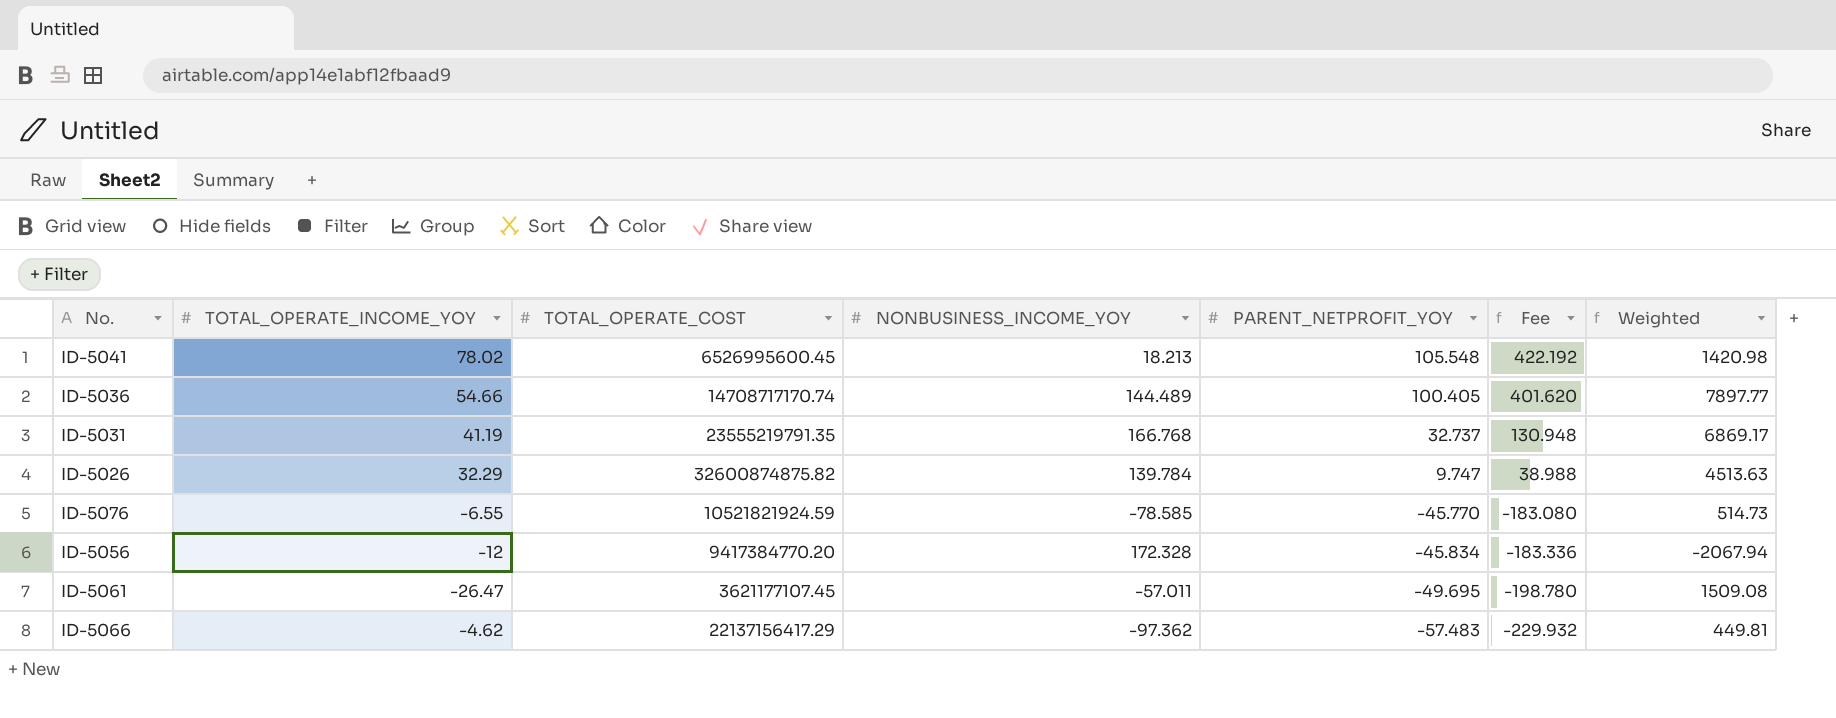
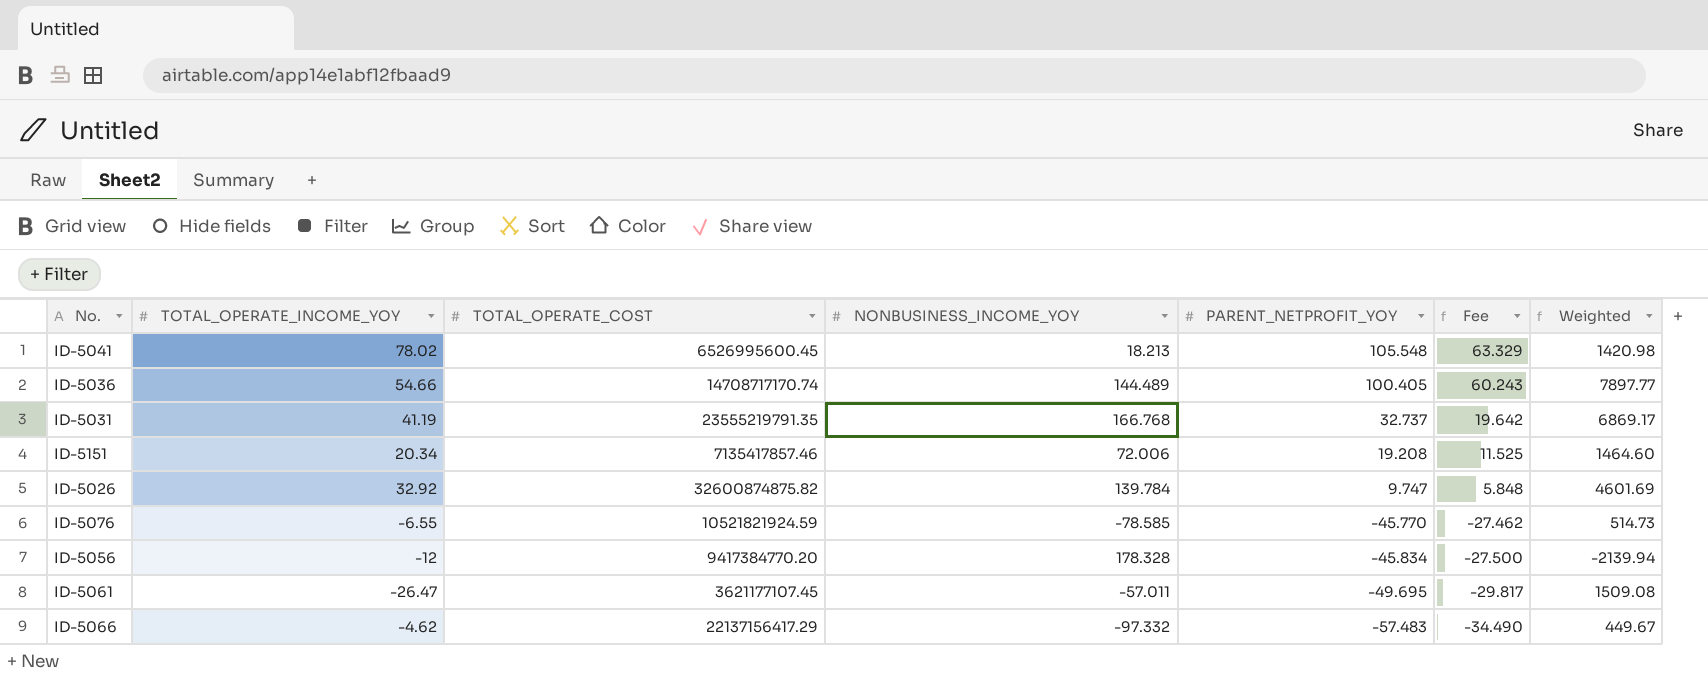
column Fee | formula: [PARENT_NETPROFIT_YOY] * 4 -> [PARENT_NETPROFIT_YOY] * 0.6
row ID-5151: none -> 20.34 | 7135417857.46 | 72.006 | 19.208 | 11.525 | 1464.60
ID-5026 | TOTAL_OPERATE_INCOME_YOY: 32.29 -> 32.92
ID-5026 | Weighted: 4513.63 -> 4601.69
ID-5056 | NONBUSINESS_INCOME_YOY: 172.328 -> 178.328
ID-5056 | Weighted: -2067.94 -> -2139.94
ID-5066 | NONBUSINESS_INCOME_YOY: -97.362 -> -97.332
ID-5066 | Weighted: 449.81 -> 449.67

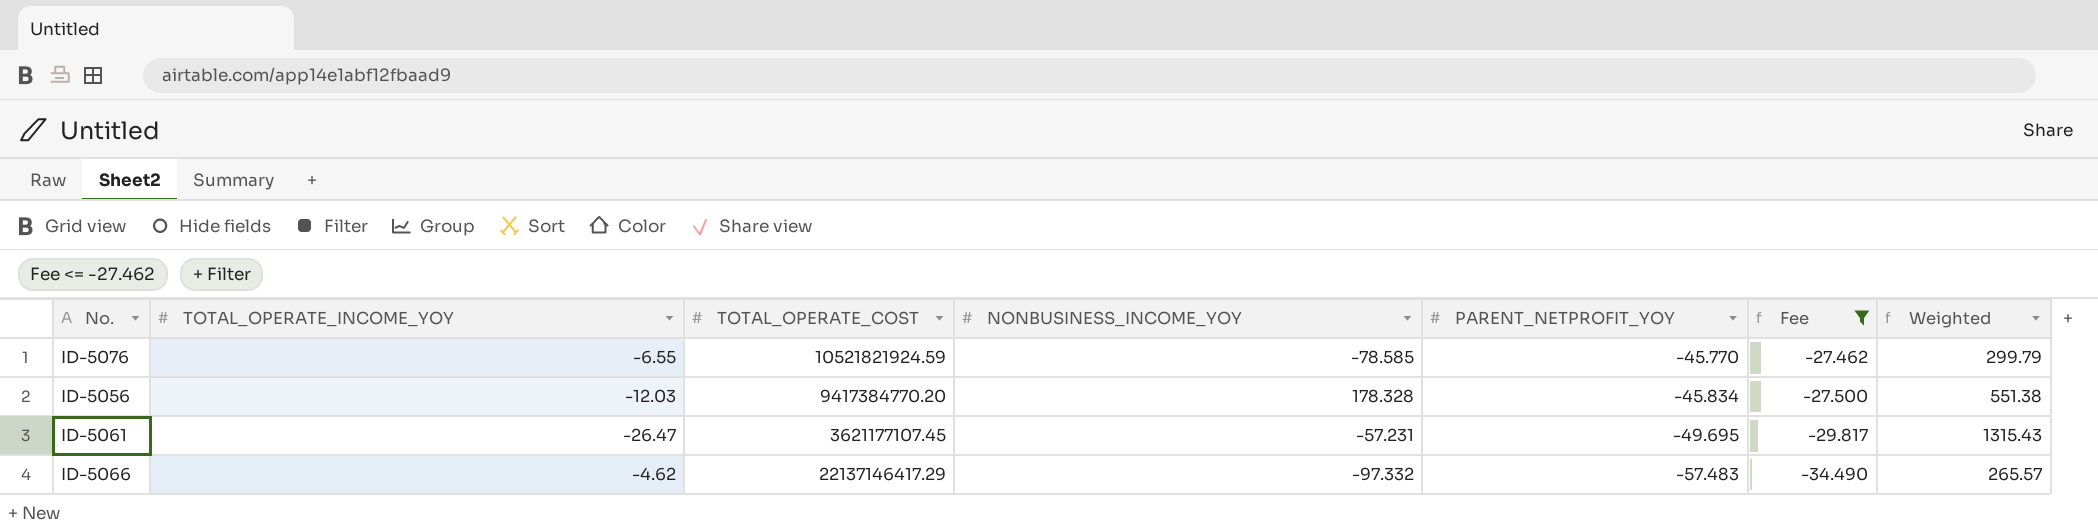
filter: none -> Fee <= -27.462
column Weighted | formula: [TOTAL_OPERATE_INCOME_YOY] * [NONBUSINESS_INCOME_YOY] -> [TOTAL_OPERATE_INCOME_YOY] * [PARENT_NETPROFIT_YOY]
ID-5056 | TOTAL_OPERATE_INCOME_YOY: -12 -> -12.03
ID-5061 | NONBUSINESS_INCOME_YOY: -57.011 -> -57.231
ID-5066 | TOTAL_OPERATE_COST: 22137156417.29 -> 22137146417.29

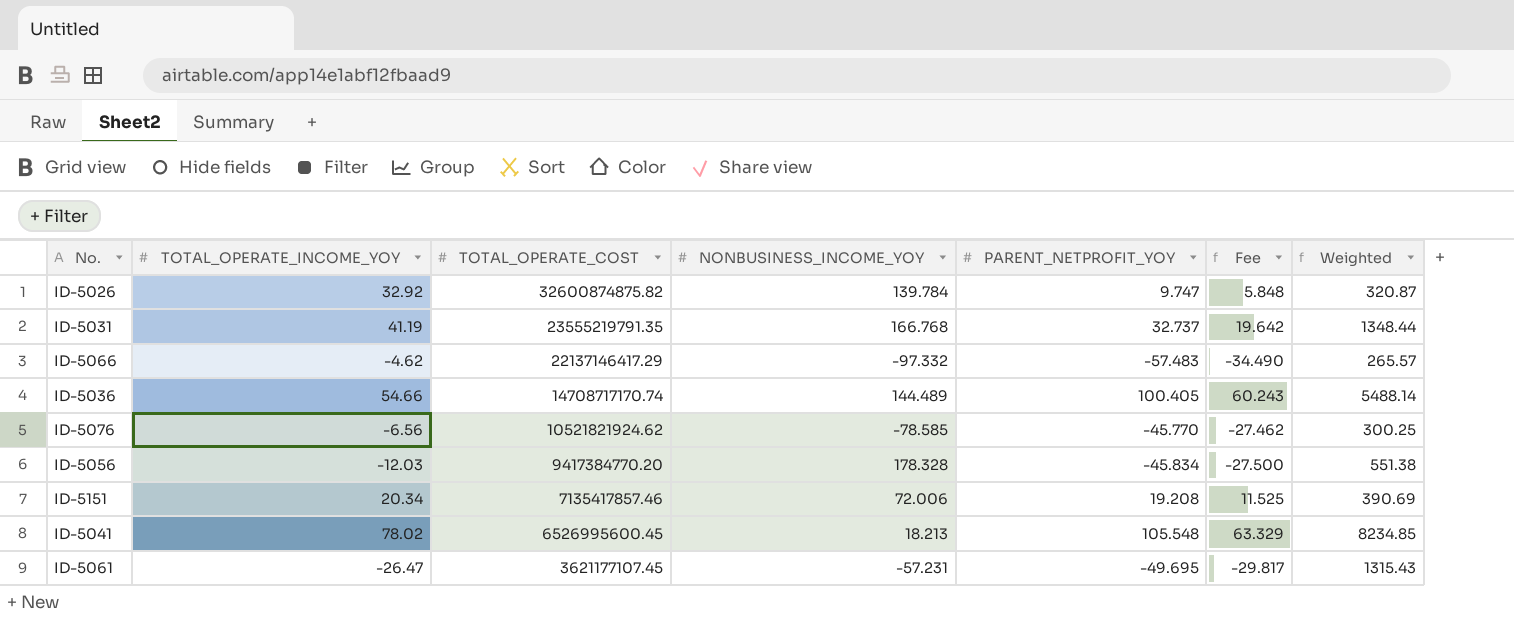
filter: Fee <= -27.462 -> none
row order: PARENT_NETPROFIT_YOY descending -> TOTAL_OPERATE_COST descending
ID-5076 | TOTAL_OPERATE_INCOME_YOY: -6.55 -> -6.56
ID-5076 | TOTAL_OPERATE_COST: 10521821924.59 -> 10521821924.62
ID-5076 | Weighted: 299.79 -> 300.25

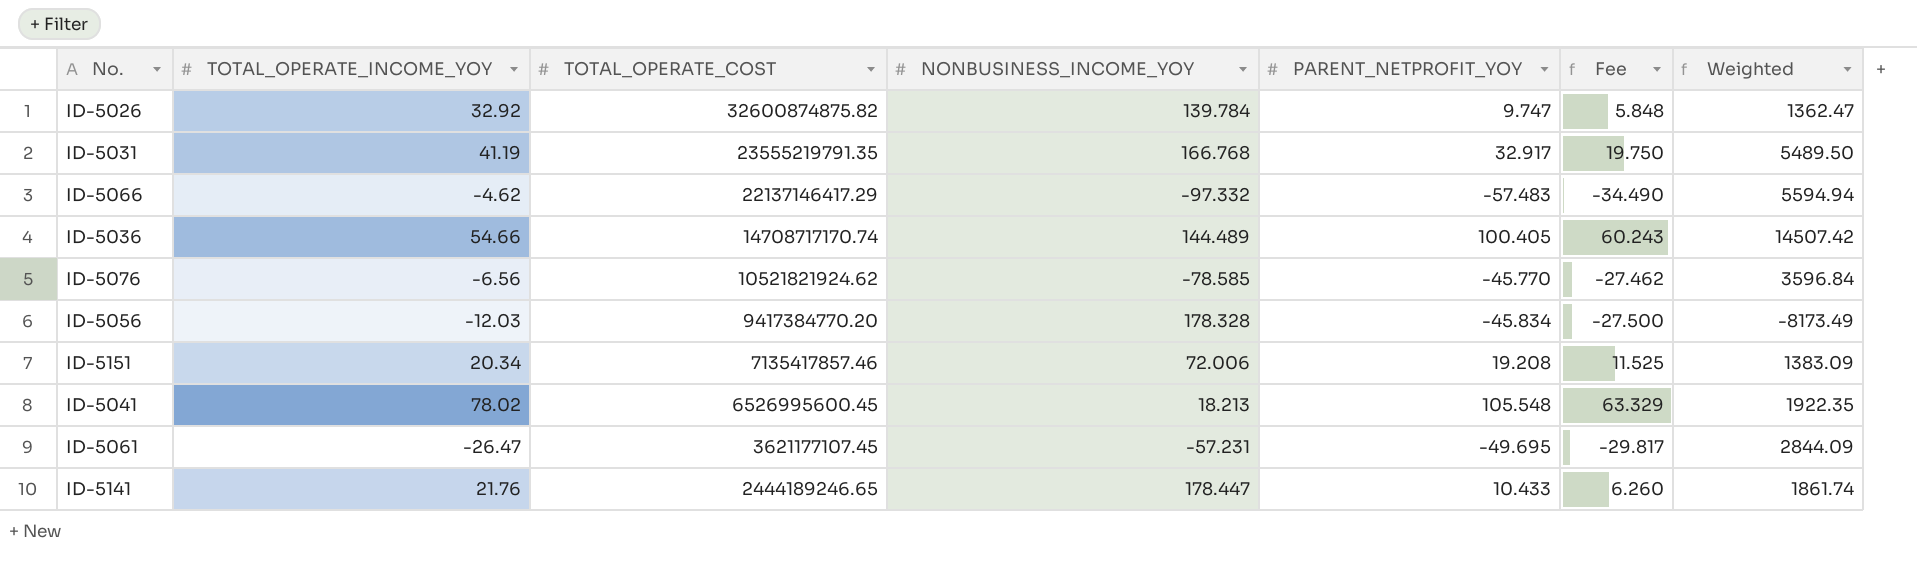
column Weighted | formula: [TOTAL_OPERATE_INCOME_YOY] * [PARENT_NETPROFIT_YOY] -> [NONBUSINESS_INCOME_YOY] * [PARENT_NETPROFIT_YOY]
ID-5031 | PARENT_NETPROFIT_YOY: 32.737 -> 32.917
ID-5031 | Fee: 19.642 -> 19.750
row ID-5141: none -> 21.76 | 2444189246.65 | 178.447 | 10.433 | 6.260 | 1861.74

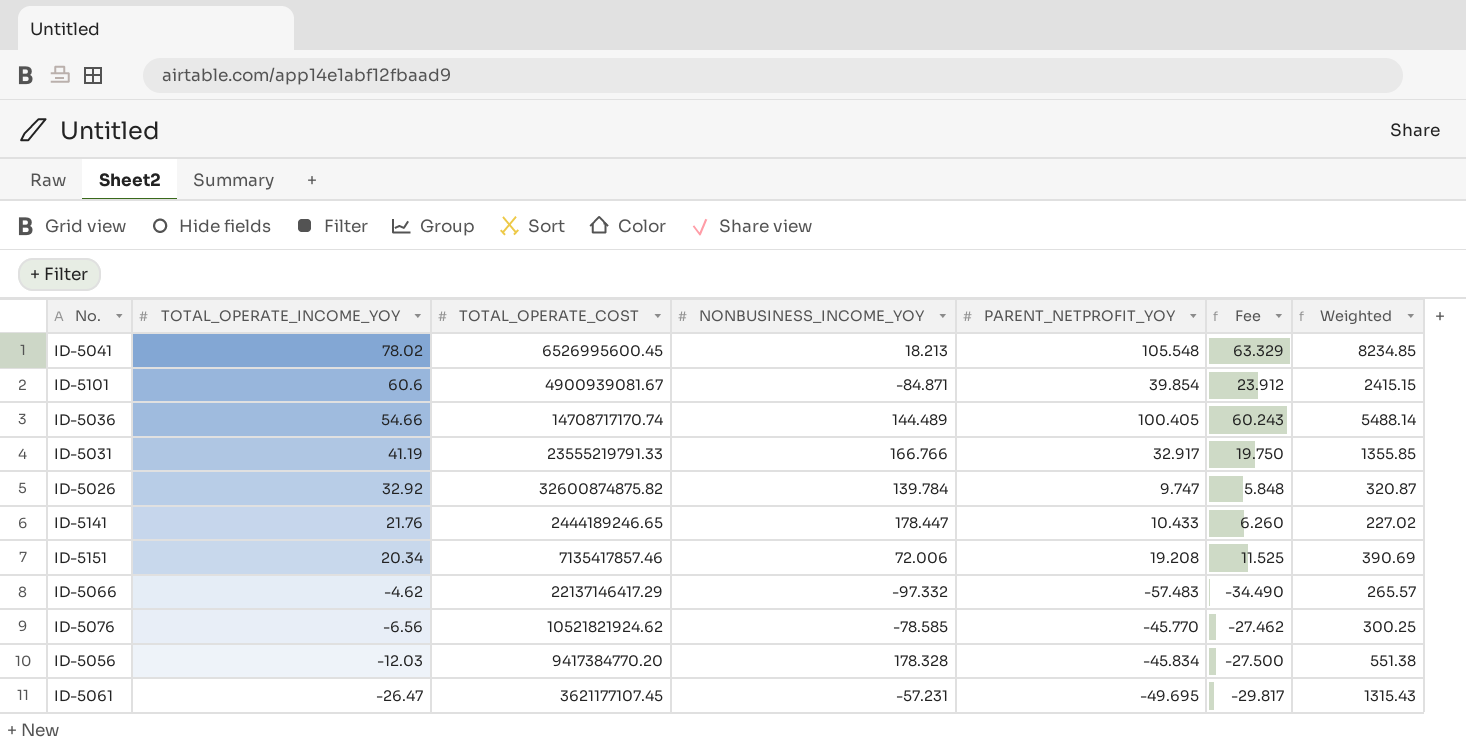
row order: TOTAL_OPERATE_COST descending -> TOTAL_OPERATE_INCOME_YOY descending
column Weighted | formula: [NONBUSINESS_INCOME_YOY] * [PARENT_NETPROFIT_YOY] -> [TOTAL_OPERATE_INCOME_YOY] * [PARENT_NETPROFIT_YOY]
row ID-5101: none -> 60.6 | 4900939081.67 | -84.871 | 39.854 | 23.912 | 2415.15
ID-5031 | TOTAL_OPERATE_COST: 23555219791.35 -> 23555219791.33
ID-5031 | NONBUSINESS_INCOME_YOY: 166.768 -> 166.766

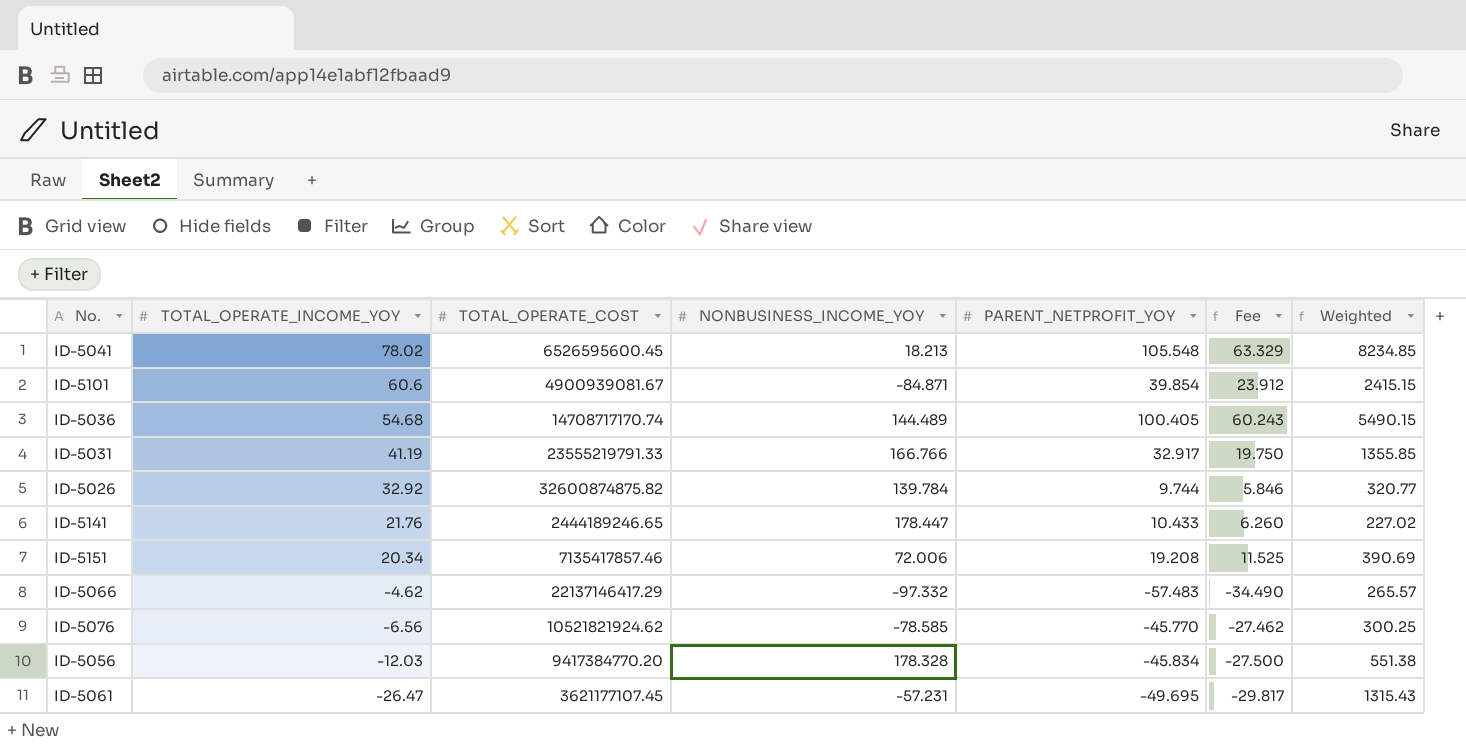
ID-5041 | TOTAL_OPERATE_COST: 6526995600.45 -> 6526595600.45
ID-5036 | TOTAL_OPERATE_INCOME_YOY: 54.66 -> 54.68
ID-5036 | Weighted: 5488.14 -> 5490.15
ID-5026 | PARENT_NETPROFIT_YOY: 9.747 -> 9.744
ID-5026 | Fee: 5.848 -> 5.846
ID-5026 | Weighted: 320.87 -> 320.77

